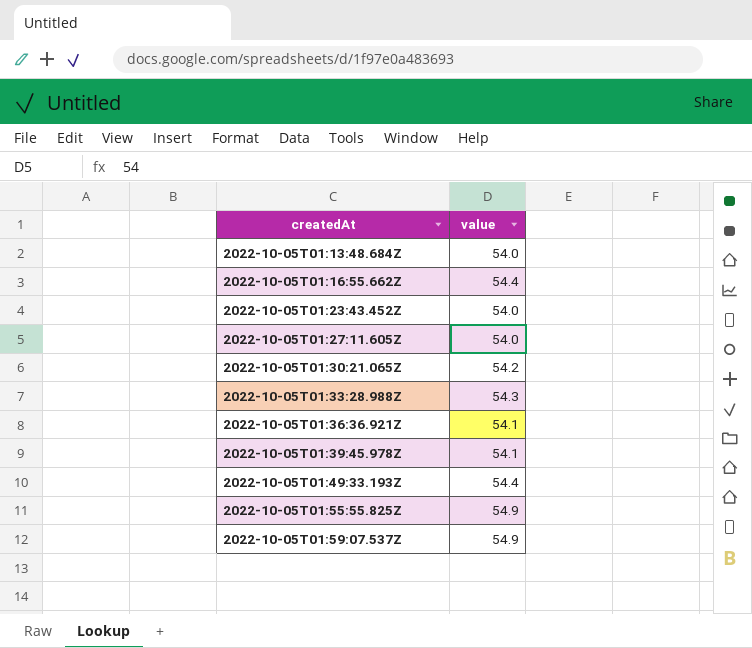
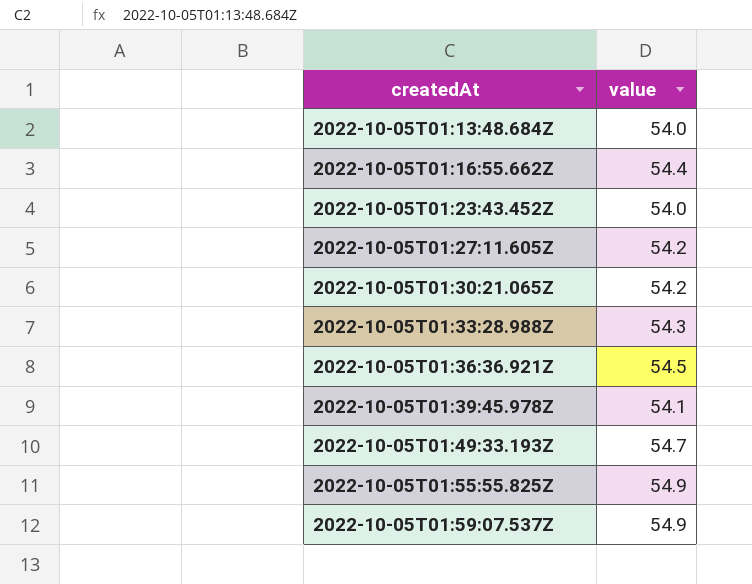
2022-10-05T01:27:11.605Z | value: 54.0 -> 54.2
2022-10-05T01:36:36.921Z | value: 54.1 -> 54.5
2022-10-05T01:49:33.193Z | value: 54.4 -> 54.7

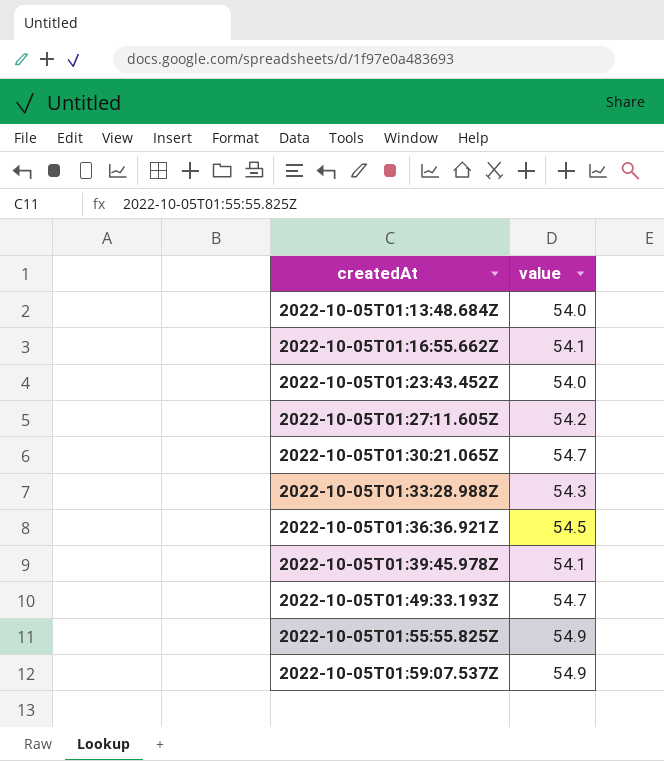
2022-10-05T01:16:55.662Z | value: 54.4 -> 54.1
2022-10-05T01:30:21.065Z | value: 54.2 -> 54.7

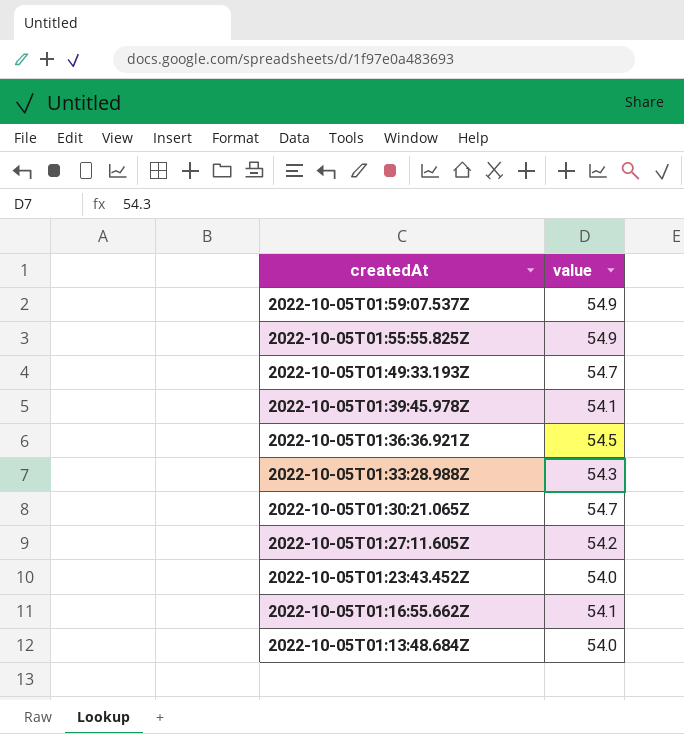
row order: createdAt ascending -> createdAt descending

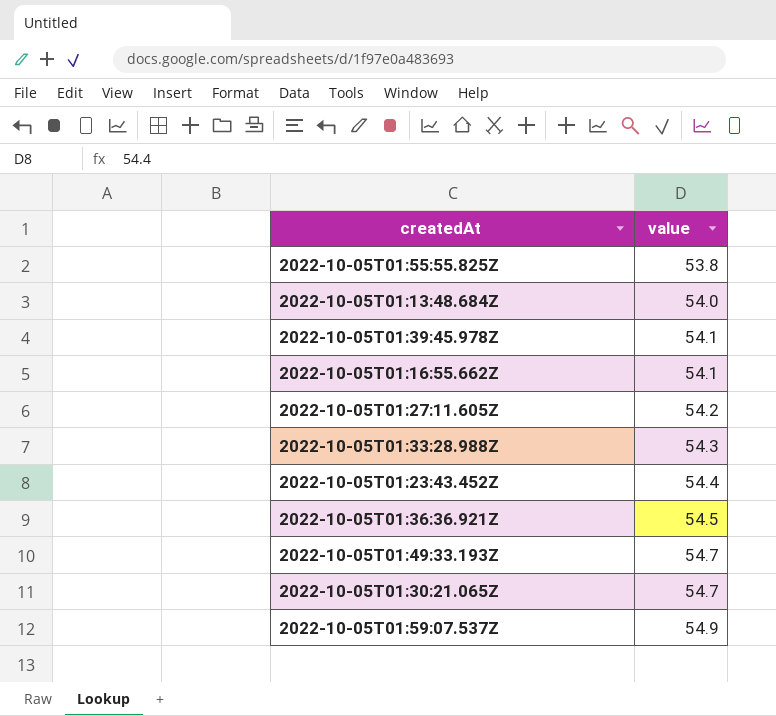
row order: createdAt descending -> value ascending
2022-10-05T01:55:55.825Z | value: 54.9 -> 53.8
2022-10-05T01:23:43.452Z | value: 54.0 -> 54.4

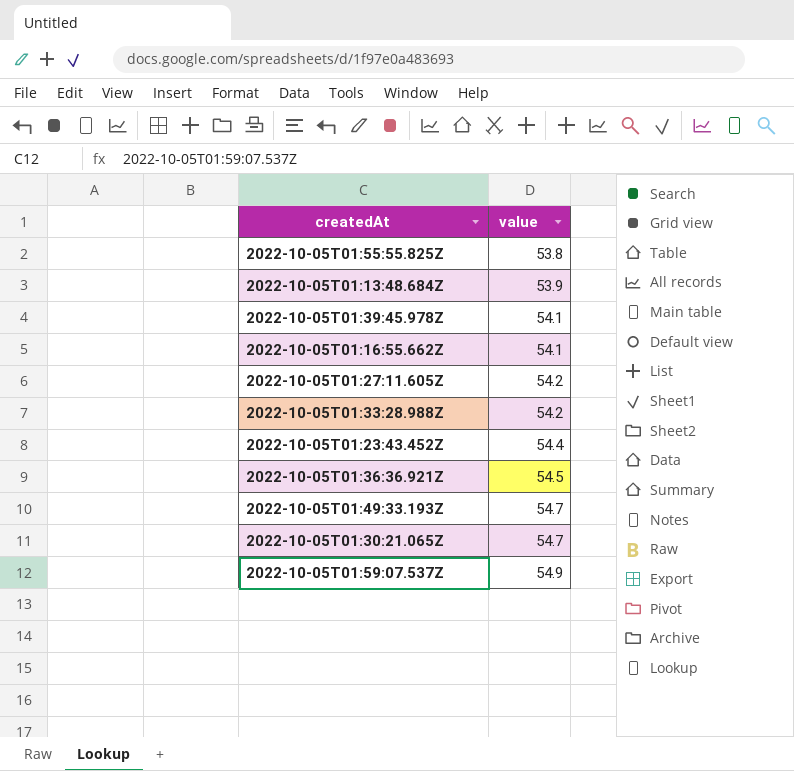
2022-10-05T01:13:48.684Z | value: 54.0 -> 53.9
2022-10-05T01:33:28.988Z | value: 54.3 -> 54.2

